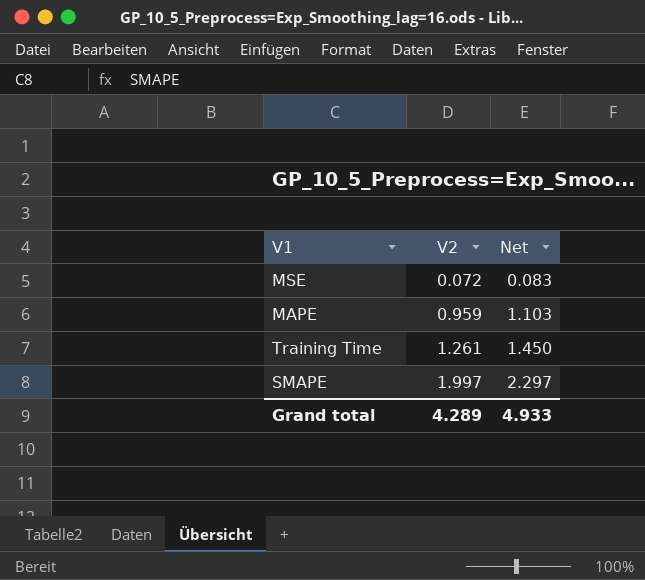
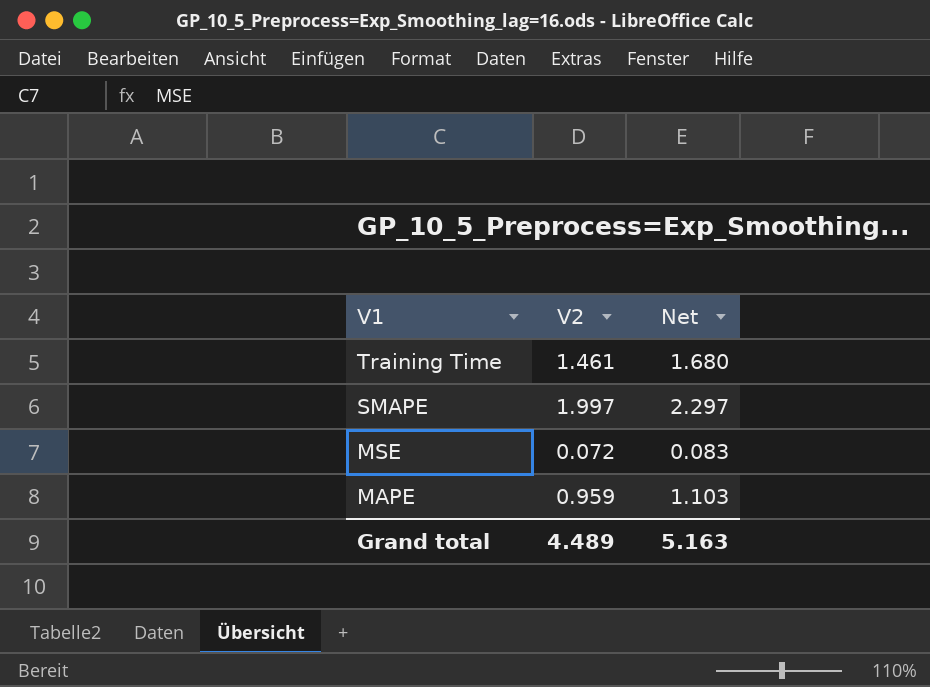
row order: V2 ascending -> V1 descending
Training Time | V2: 1.261 -> 1.461
Training Time | Net: 1.450 -> 1.680
Grand total | V2: 4.289 -> 4.489
Grand total | Net: 4.933 -> 5.163

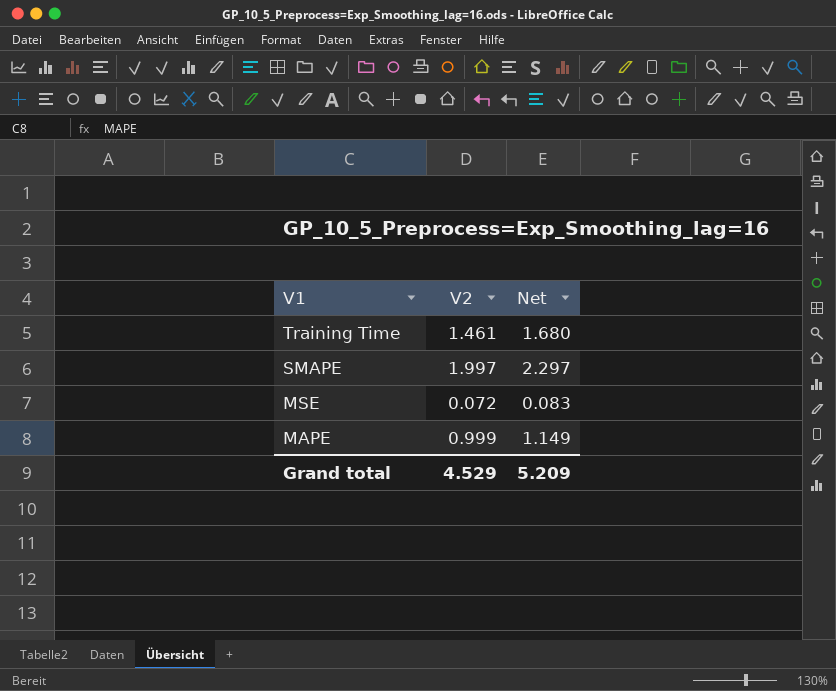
MAPE | V2: 0.959 -> 0.999
MAPE | Net: 1.103 -> 1.149
Grand total | V2: 4.489 -> 4.529
Grand total | Net: 5.163 -> 5.209

